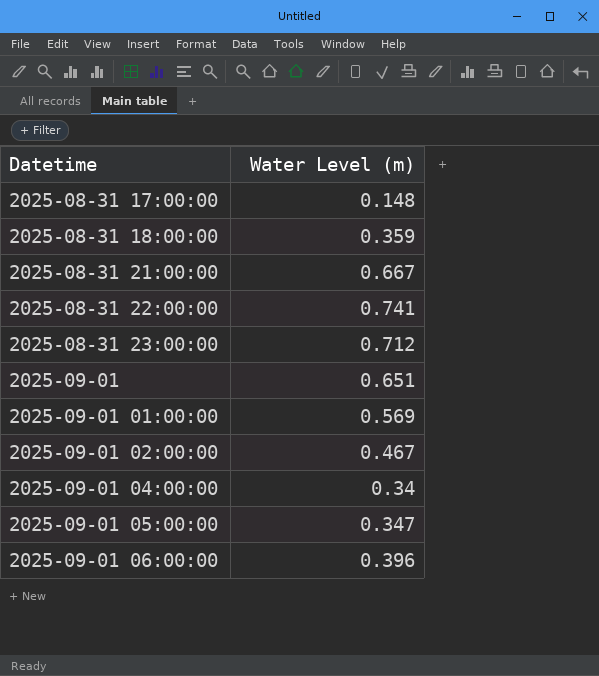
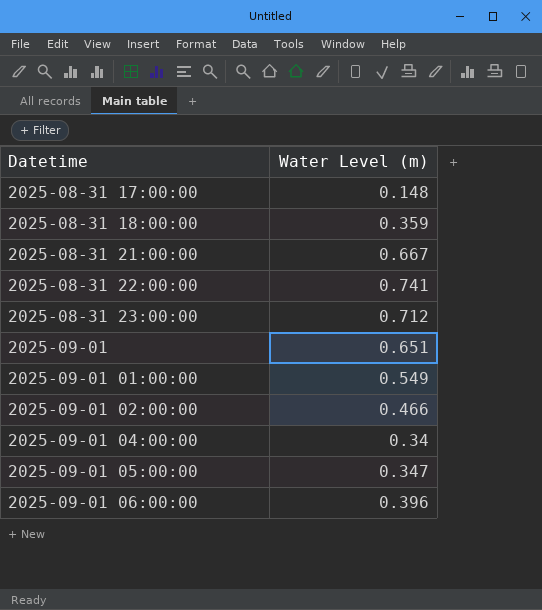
2025-09-01 01:00:00 | Water Level (m): 0.569 -> 0.549
2025-09-01 02:00:00 | Water Level (m): 0.467 -> 0.466

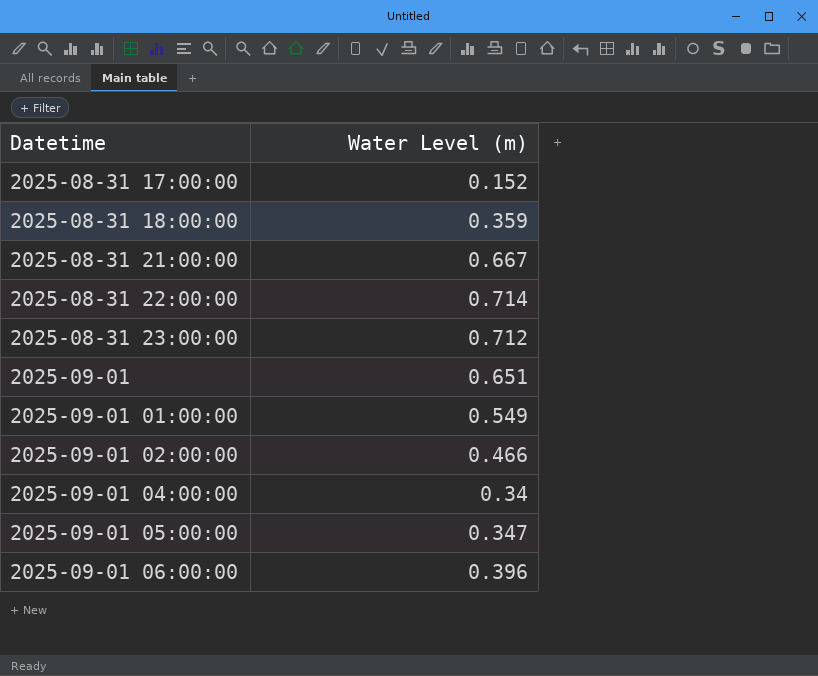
2025-08-31 17:00:00 | Water Level (m): 0.148 -> 0.152
2025-08-31 22:00:00 | Water Level (m): 0.741 -> 0.714

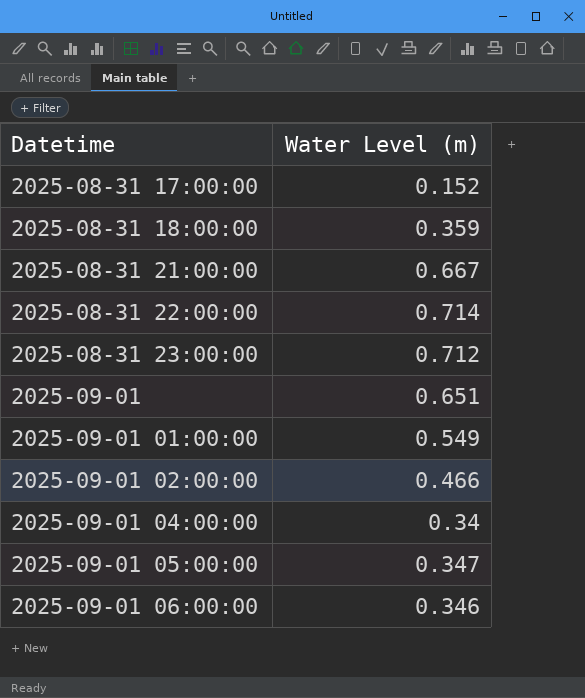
2025-09-01 06:00:00 | Water Level (m): 0.396 -> 0.346

